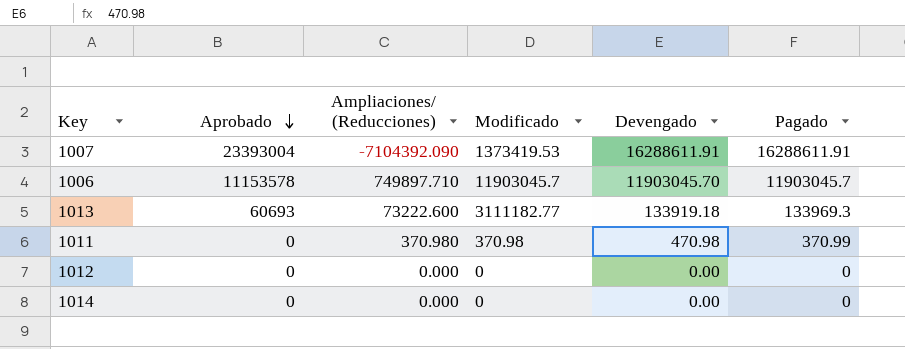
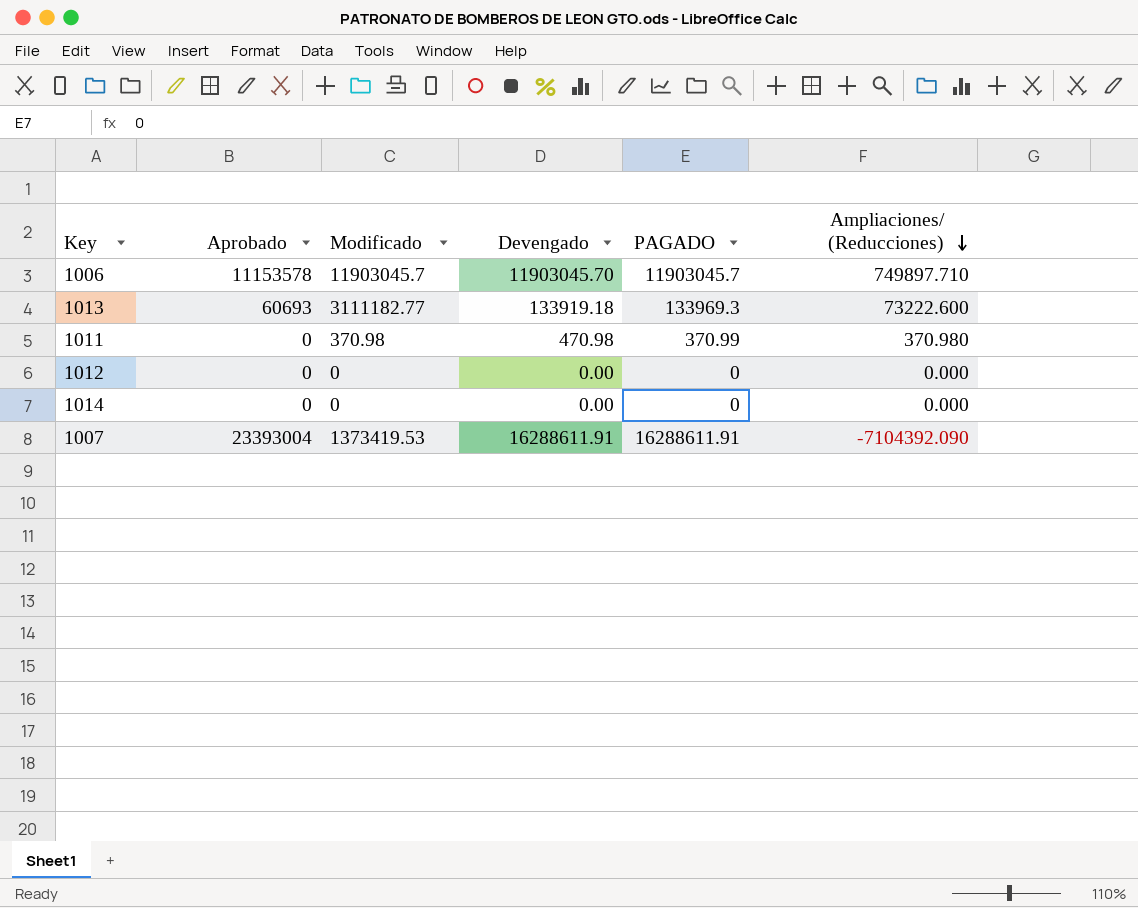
row order: Aprobado descending -> Ampliaciones/ (Reducciones) descending
column name: Pagado -> PAGADO
column Ampliaciones/ (Reducciones) | position: 3 -> 6

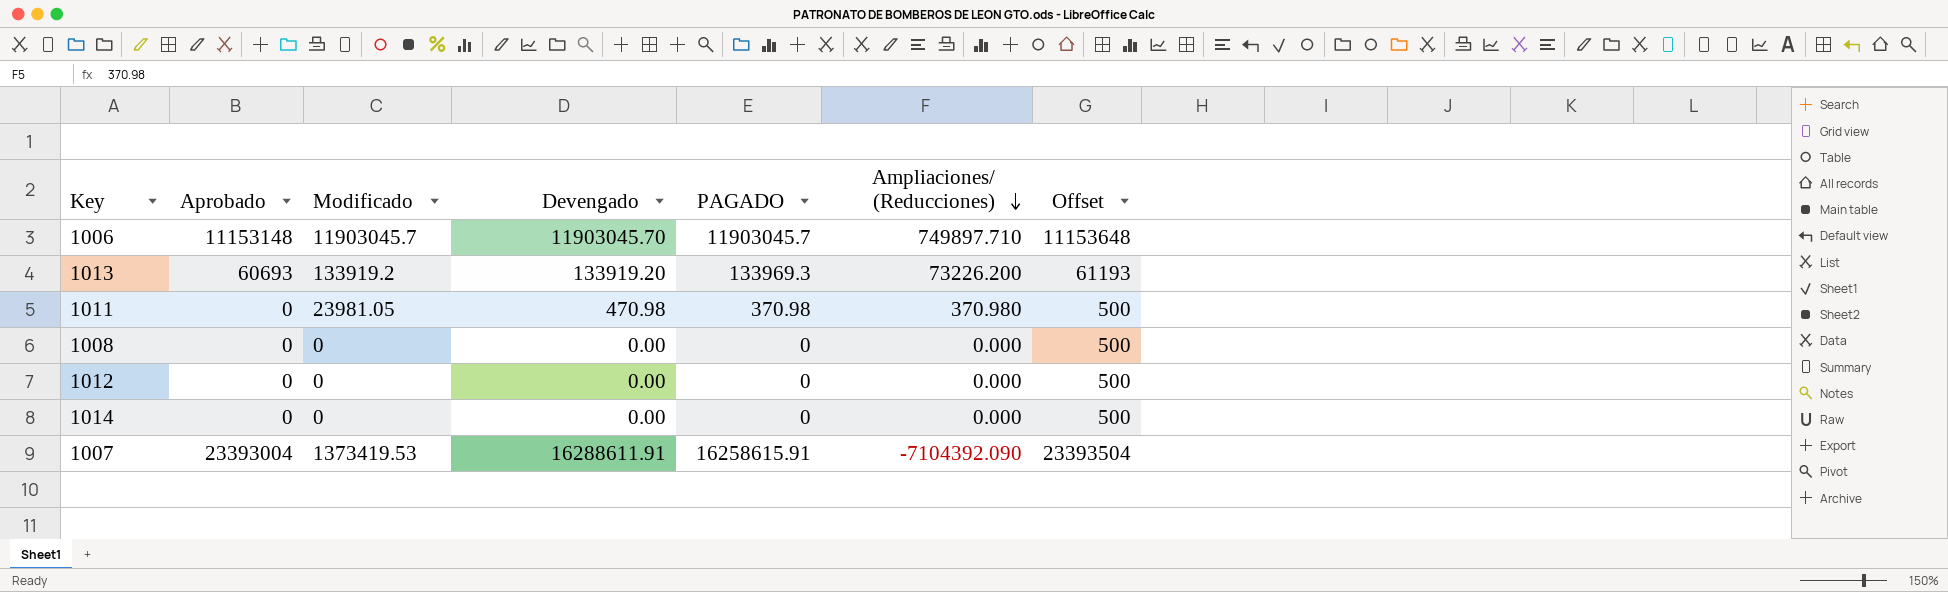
column Offset | formula: none -> [Aprobado] + 500
1006 | Aprobado: 11153578 -> 11153148
1013 | Modificado: 3111182.77 -> 133919.2
1013 | Devengado: 133919.18 -> 133919.20
1013 | Ampliaciones/ (Reducciones): 73222.600 -> 73226.200
1011 | Modificado: 370.98 -> 23981.05
1011 | PAGADO: 370.99 -> 370.98
row 1008: none -> 0 | 0 | 0.00 | 0 | 0.000 | 500
1007 | PAGADO: 16288611.91 -> 16258615.91

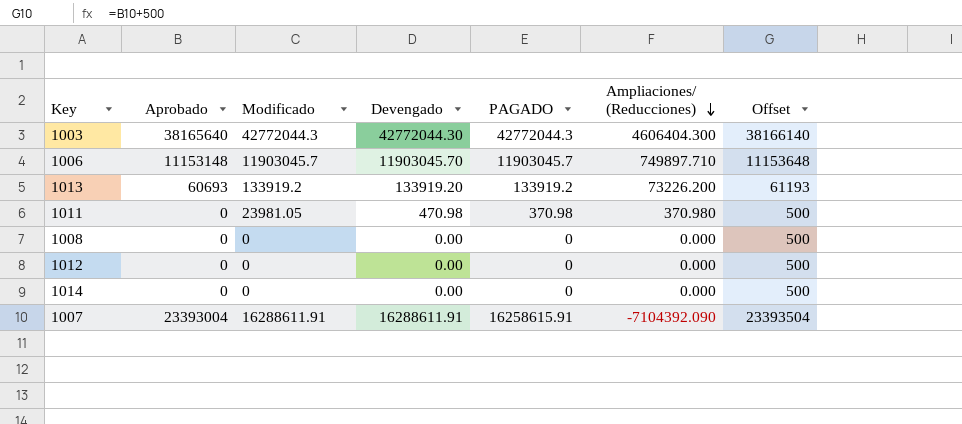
row 1003: none -> 38165640 | 42772044.3 | 42772044.30 | 42772044.3 | 4606404.300 | 38166140
1013 | PAGADO: 133969.3 -> 133919.2
1007 | Modificado: 1373419.53 -> 16288611.91

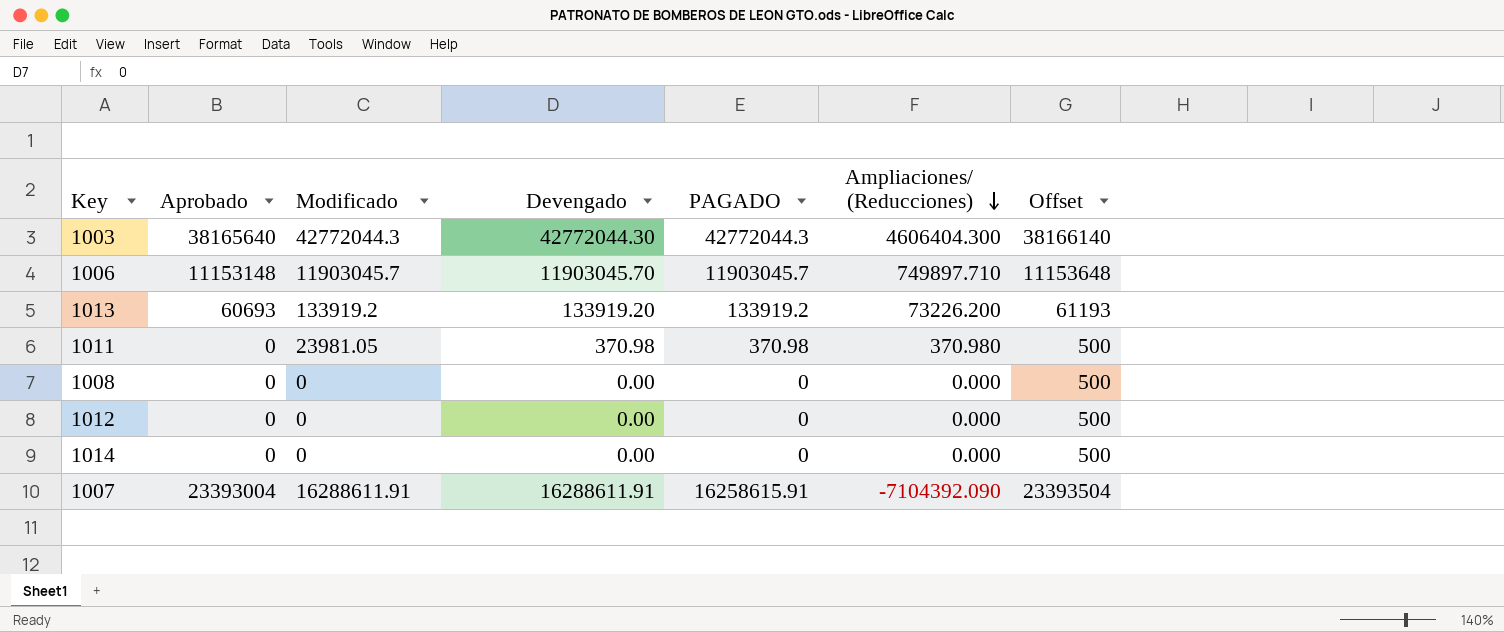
1011 | Devengado: 470.98 -> 370.98

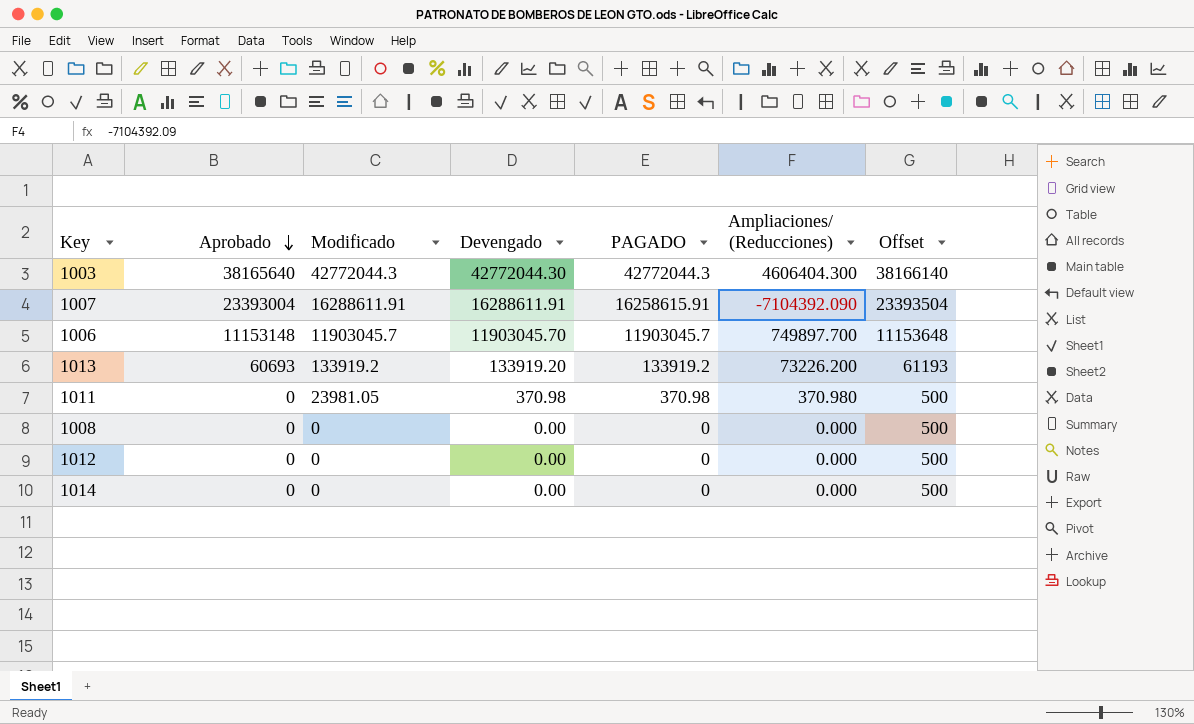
row order: Ampliaciones/ (Reducciones) descending -> Aprobado descending
1006 | Ampliaciones/ (Reducciones): 749897.710 -> 749897.700

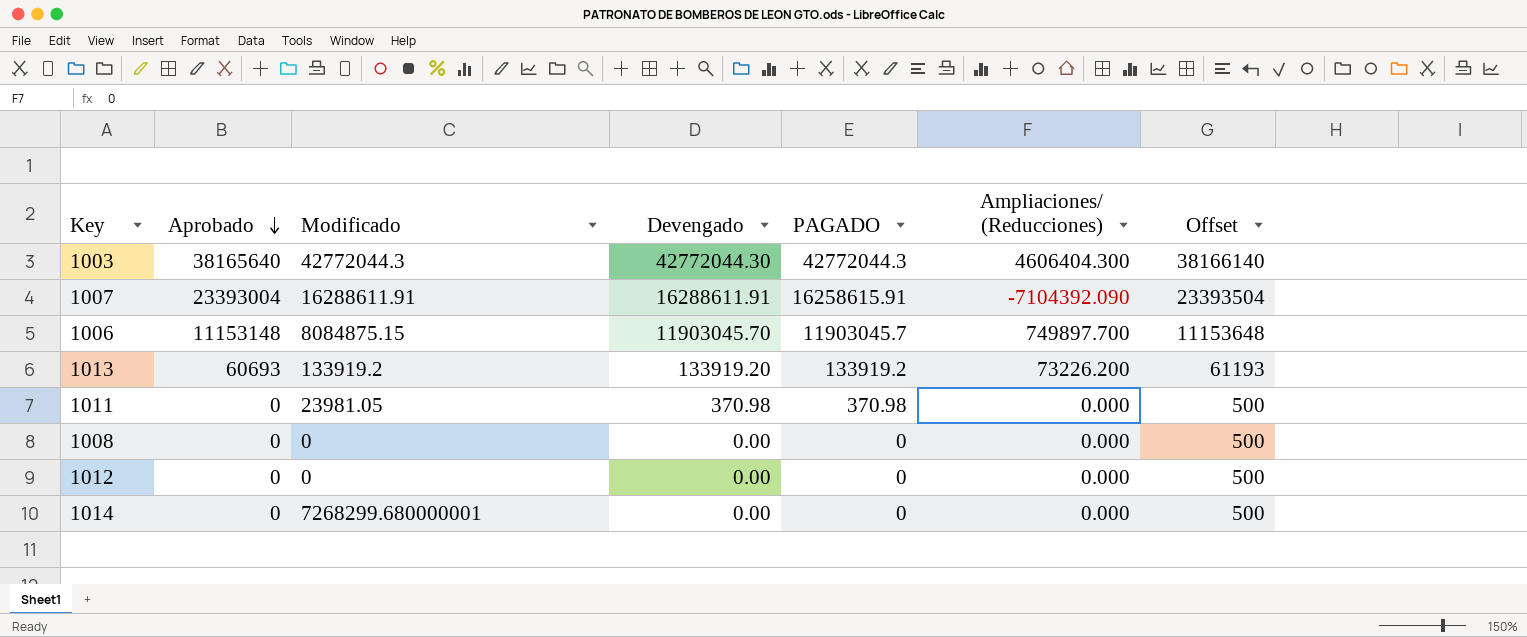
1006 | Modificado: 11903045.7 -> 8084875.15
1011 | Ampliaciones/ (Reducciones): 370.980 -> 0.000
1014 | Modificado: 0 -> 7268299.680000001

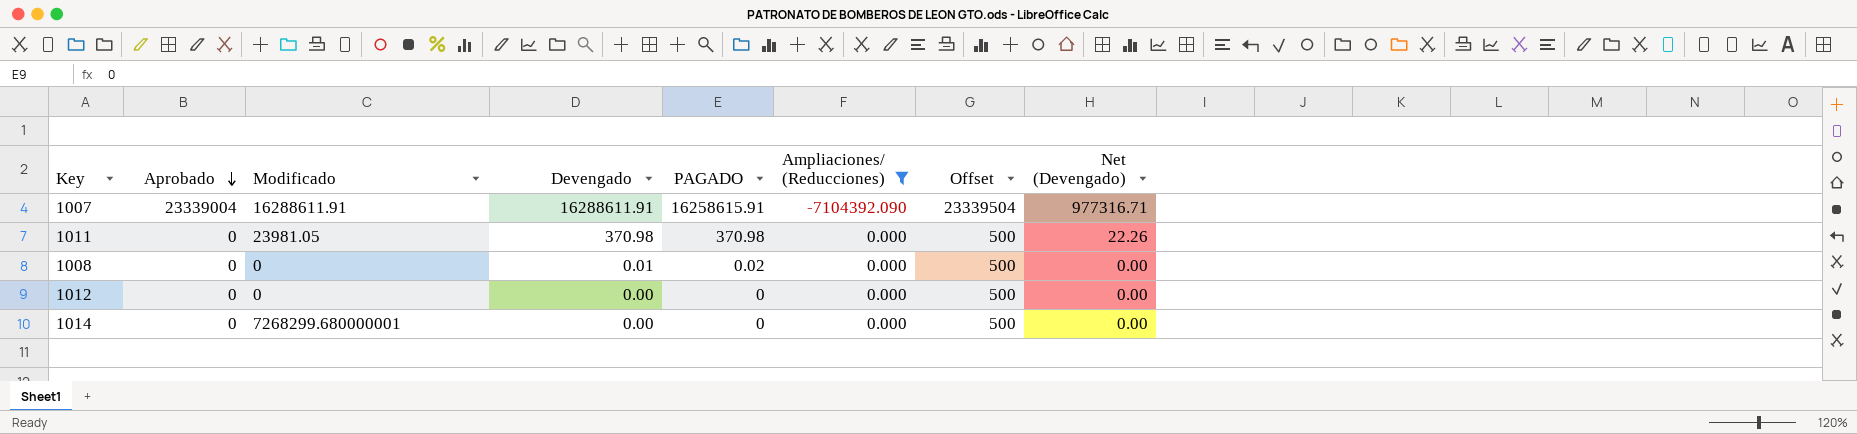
filter: none -> Ampliaciones/ (Reducciones) <= 0.000
column Net (Devengado) | formula: none -> [Devengado] * 0.06
1007 | Aprobado: 23393004 -> 23339004
1007 | Offset: 23393504 -> 23339504
1008 | Devengado: 0.00 -> 0.01
1008 | PAGADO: 0 -> 0.02

